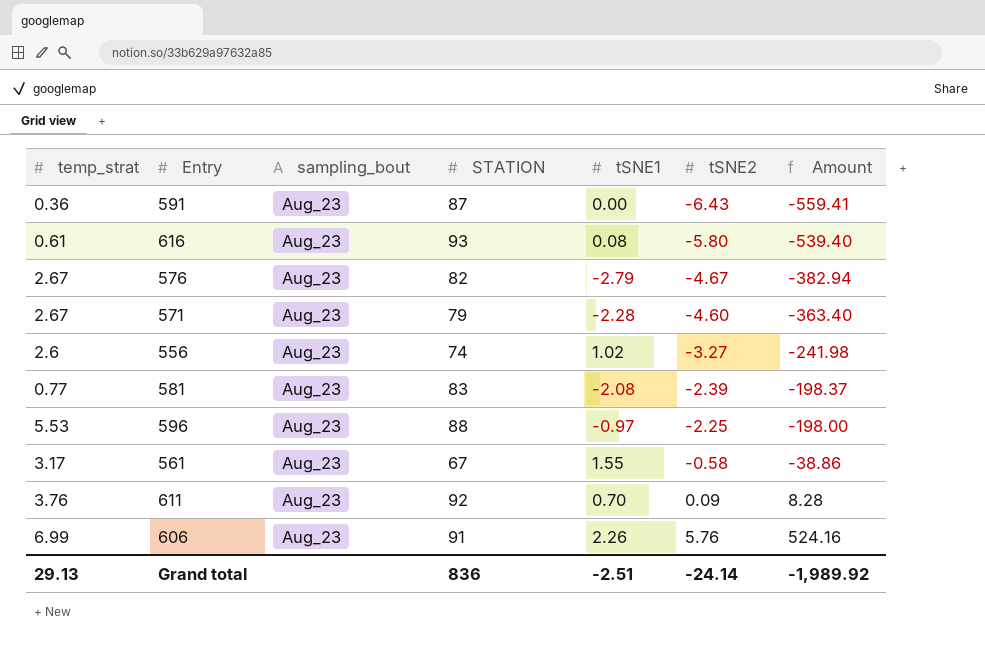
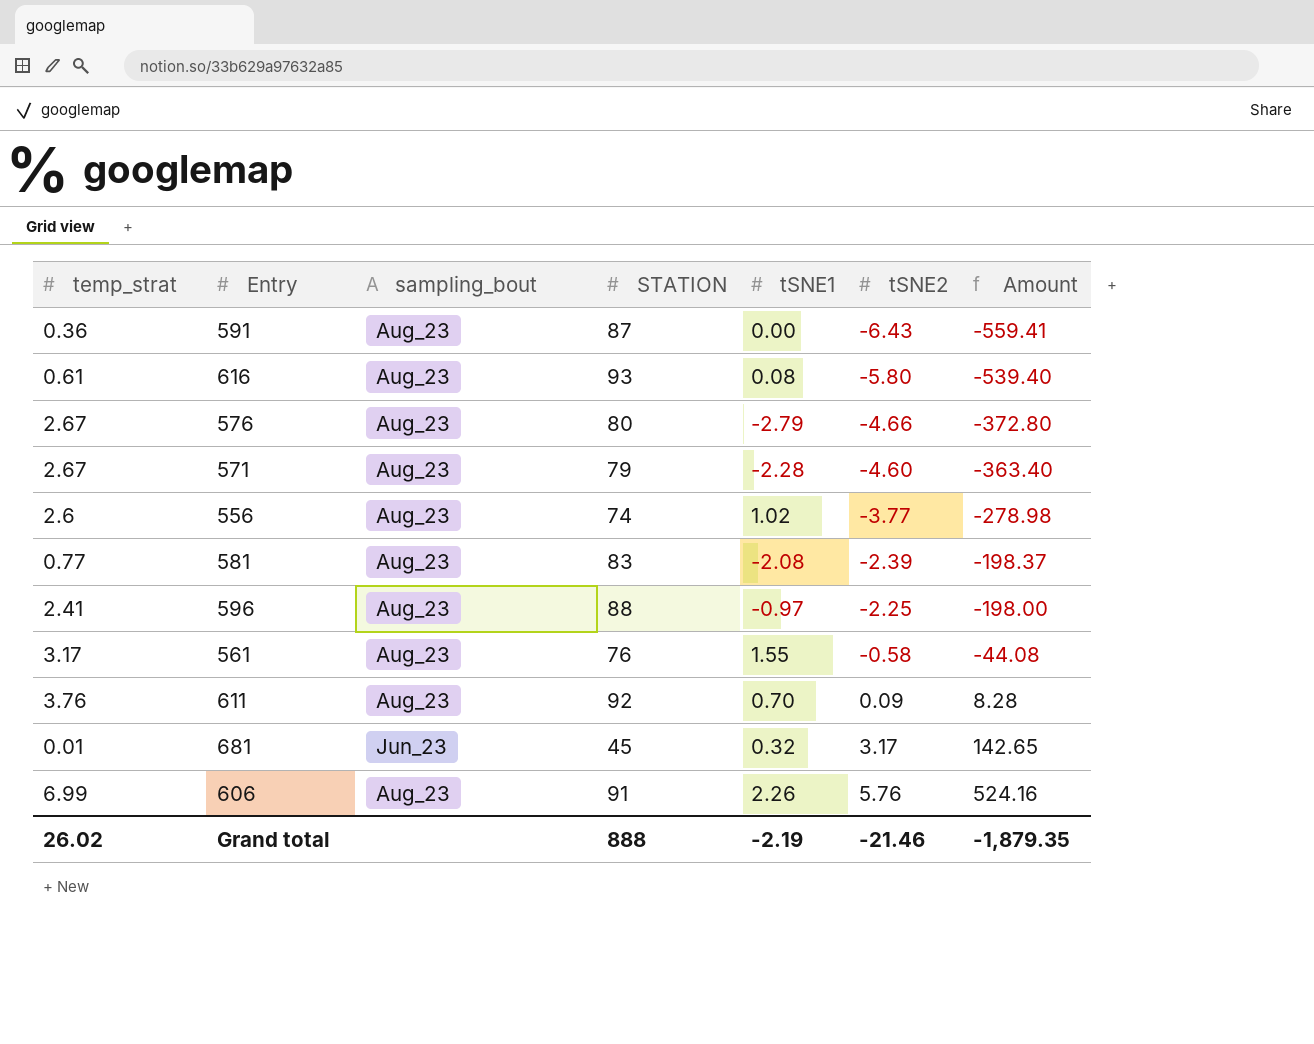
576 | STATION: 82 -> 80
576 | tSNE2: -4.67 -> -4.66
576 | Amount: -382.94 -> -372.80
556 | tSNE2: -3.27 -> -3.77
556 | Amount: -241.98 -> -278.98
596 | temp_strat: 5.53 -> 2.41
561 | STATION: 67 -> 76
561 | Amount: -38.86 -> -44.08
row 681: none -> 0.01 | Jun_23 | 45 | 0.32 | 3.17 | 142.65
Grand total | temp_strat: 29.13 -> 26.02
Grand total | STATION: 836 -> 888
Grand total | tSNE1: -2.51 -> -2.19
Grand total | tSNE2: -24.14 -> -21.46
Grand total | Amount: -1,989.92 -> -1,879.35

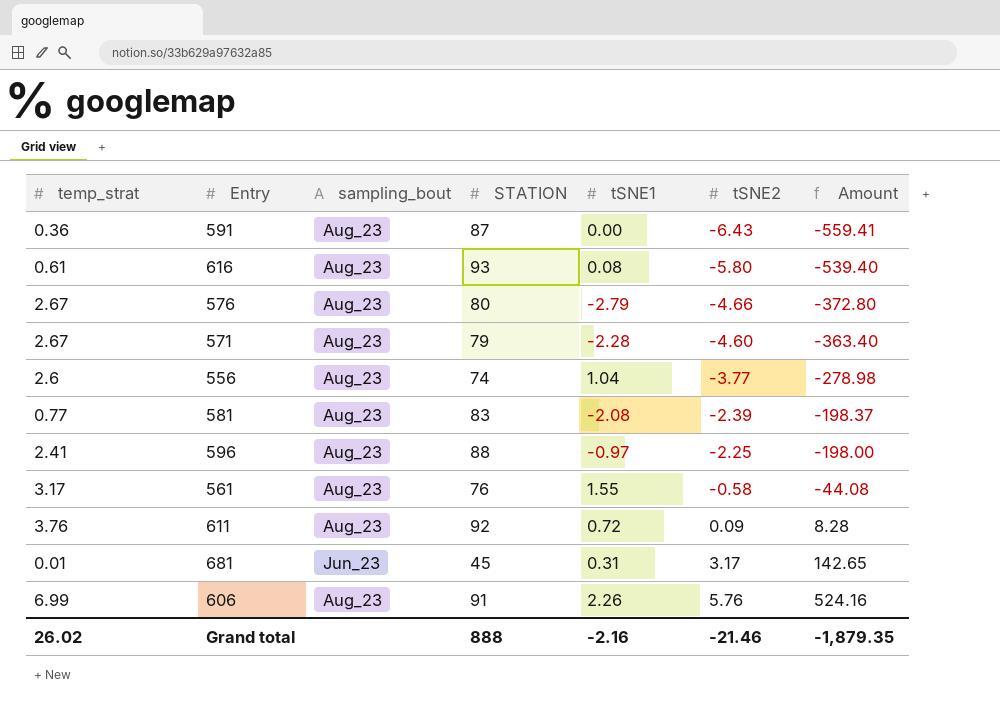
556 | tSNE1: 1.02 -> 1.04
611 | tSNE1: 0.70 -> 0.72
681 | tSNE1: 0.32 -> 0.31
Grand total | tSNE1: -2.19 -> -2.16

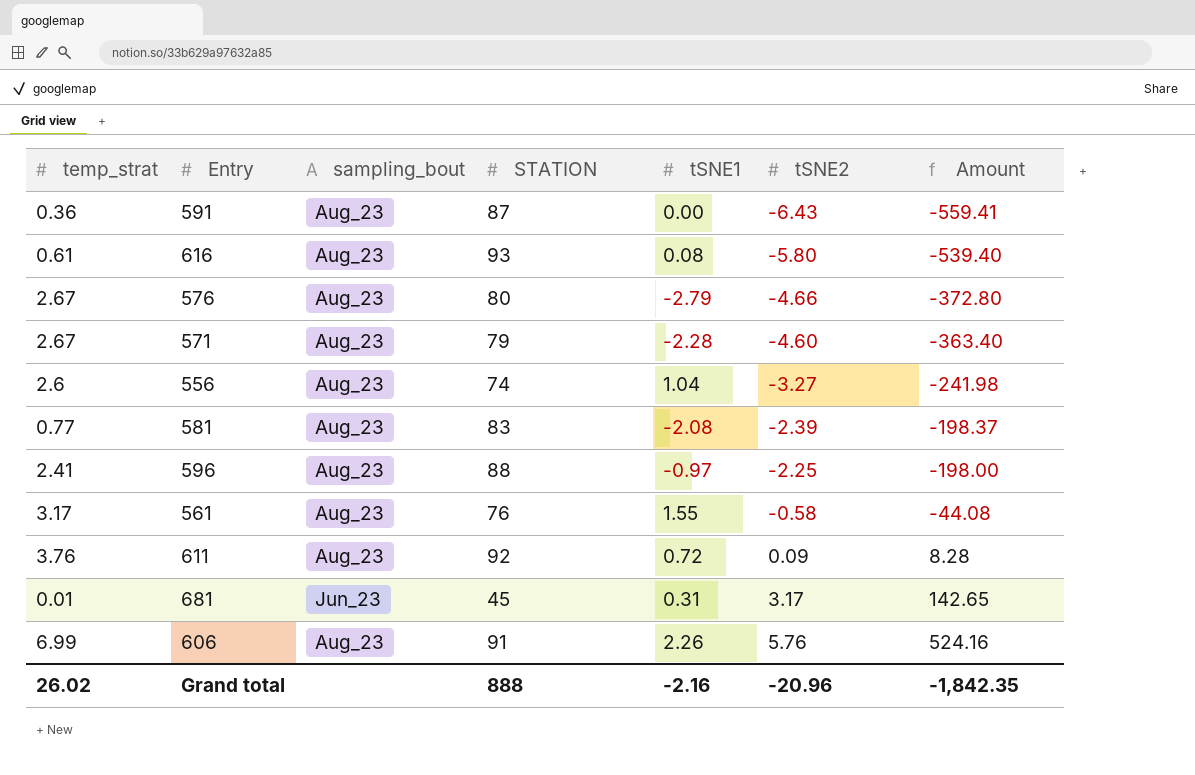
556 | tSNE2: -3.77 -> -3.27
556 | Amount: -278.98 -> -241.98
Grand total | tSNE2: -21.46 -> -20.96
Grand total | Amount: -1,879.35 -> -1,842.35

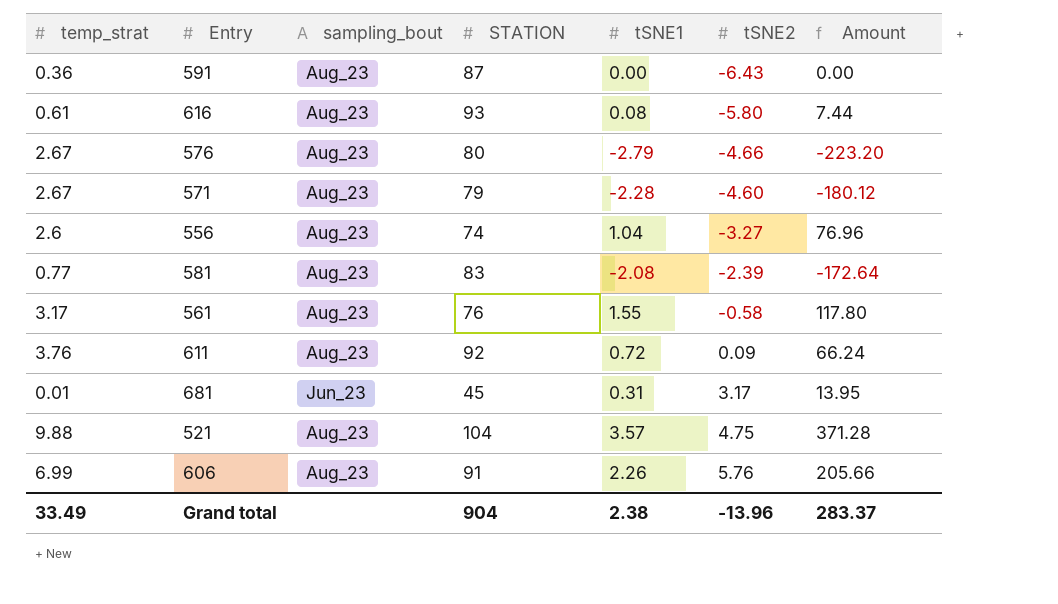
column Amount | formula: [STATION] * [tSNE2] -> [STATION] * [tSNE1]
row 596: 2.41 | Aug_23 | 88 | -0.97 | -2.25 | -198.00 -> none
row 521: none -> 9.88 | Aug_23 | 104 | 3.57 | 4.75 | 371.28
Grand total | temp_strat: 26.02 -> 33.49
Grand total | STATION: 888 -> 904
Grand total | tSNE1: -2.16 -> 2.38
Grand total | tSNE2: -20.96 -> -13.96
Grand total | Amount: -1,842.35 -> 283.37

